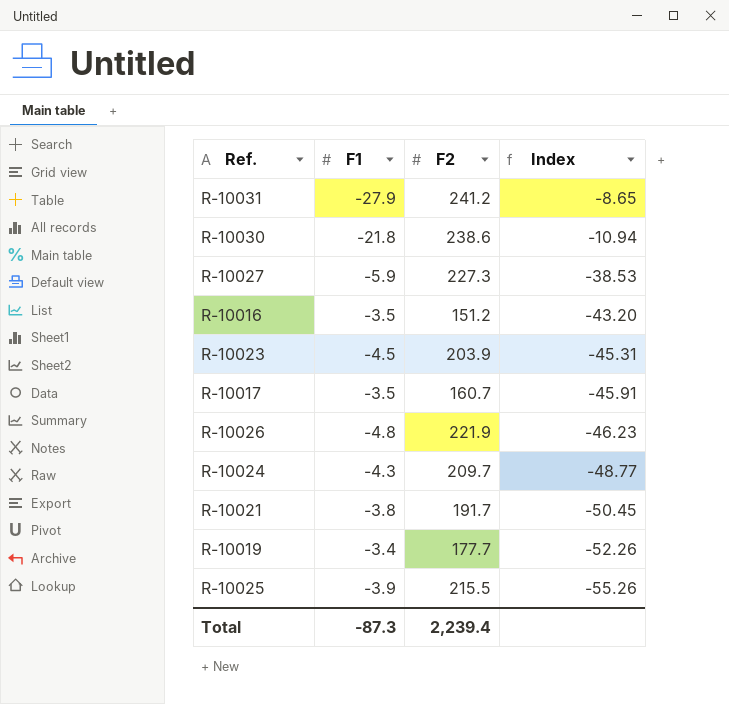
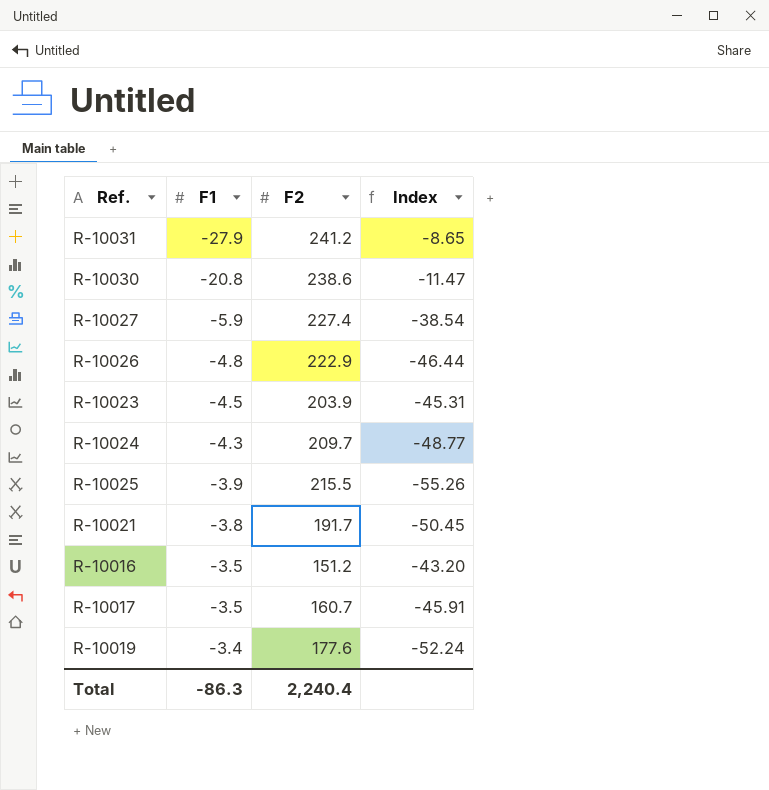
row order: Index descending -> F1 ascending
R-10030 | F1: -21.8 -> -20.8
R-10030 | Index: -10.94 -> -11.47
R-10027 | F2: 227.3 -> 227.4
R-10027 | Index: -38.53 -> -38.54
R-10026 | F2: 221.9 -> 222.9
R-10026 | Index: -46.23 -> -46.44
R-10019 | F2: 177.7 -> 177.6
R-10019 | Index: -52.26 -> -52.24
Total | F1: -87.3 -> -86.3
Total | F2: 2,239.4 -> 2,240.4

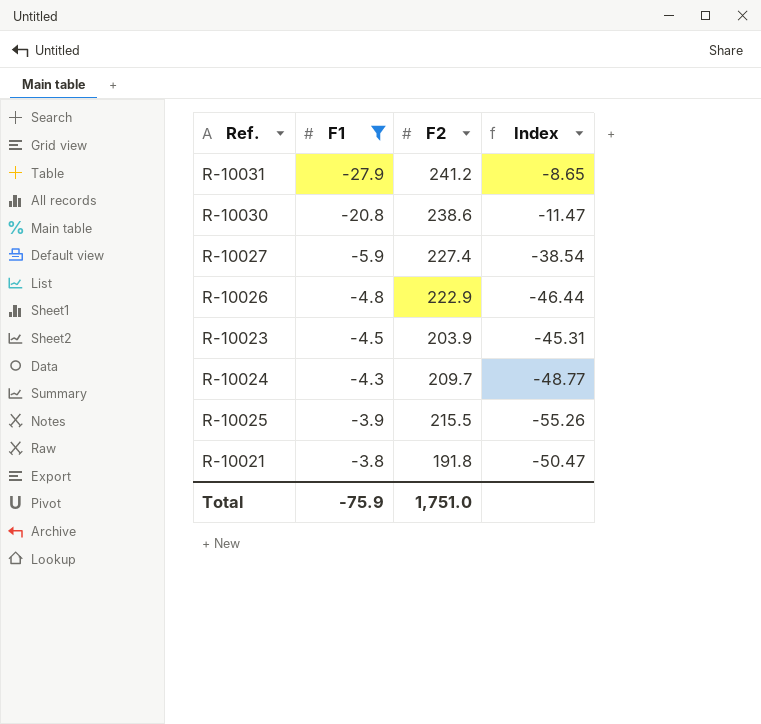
filter: none -> F1 <= -3.8
R-10021 | F2: 191.7 -> 191.8
R-10021 | Index: -50.45 -> -50.47
Total | F1: -86.3 -> -75.9
Total | F2: 2,240.4 -> 1,751.0

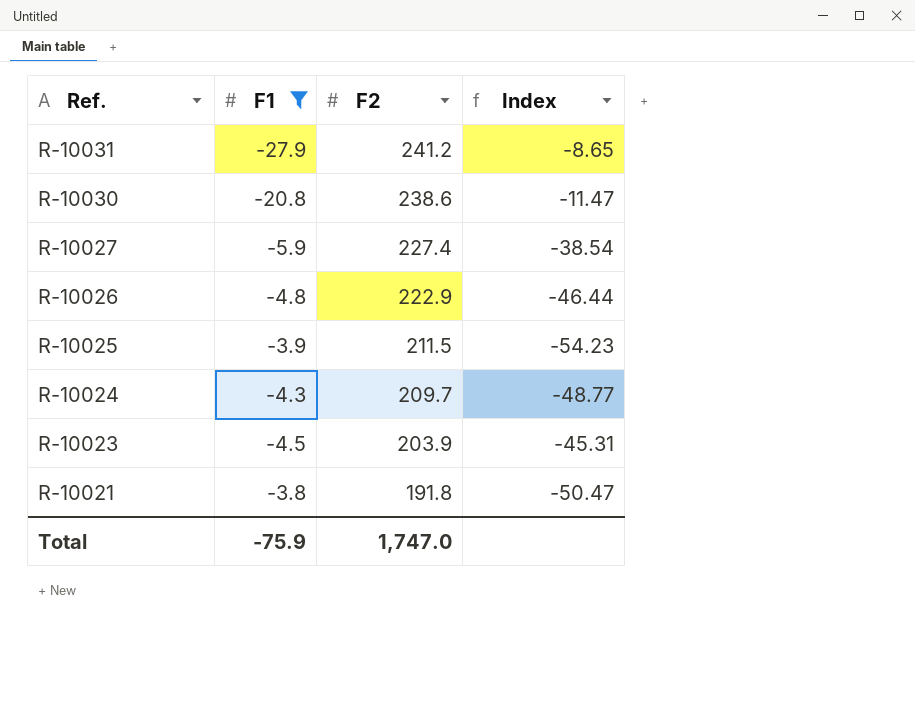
row order: F1 ascending -> Ref. descending
R-10025 | F2: 215.5 -> 211.5
R-10025 | Index: -55.26 -> -54.23
Total | F2: 1,751.0 -> 1,747.0

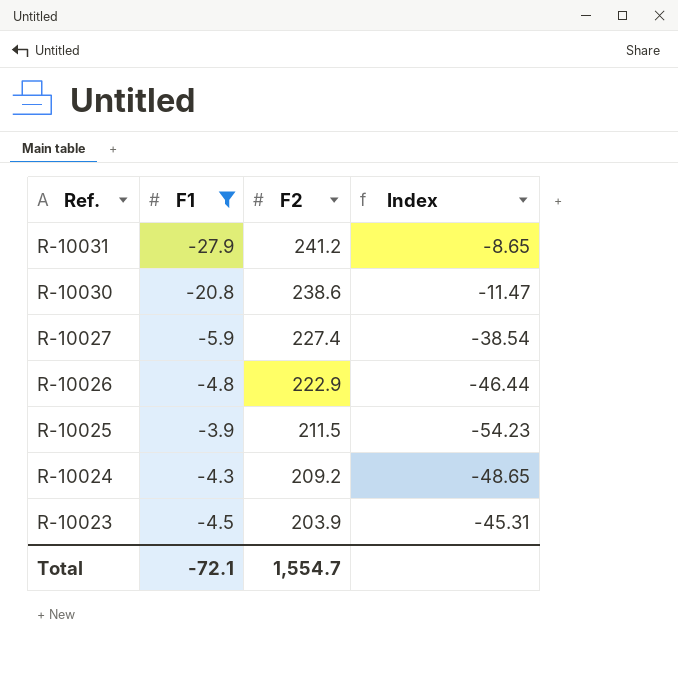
row R-10021: -3.8 | 191.8 | -50.47 -> none
R-10024 | F2: 209.7 -> 209.2
R-10024 | Index: -48.77 -> -48.65
Total | F1: -75.9 -> -72.1
Total | F2: 1,747.0 -> 1,554.7

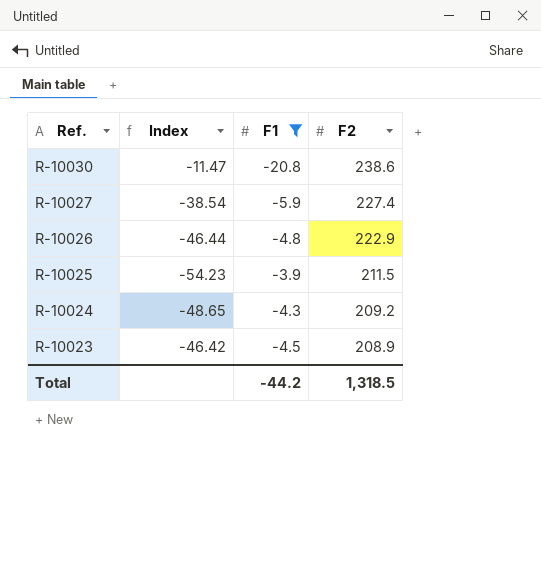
column Index | position: 4 -> 2
row R-10031: -27.9 | 241.2 | -8.65 -> none
R-10023 | Index: -45.31 -> -46.42
R-10023 | F2: 203.9 -> 208.9
Total | F1: -72.1 -> -44.2
Total | F2: 1,554.7 -> 1,318.5

